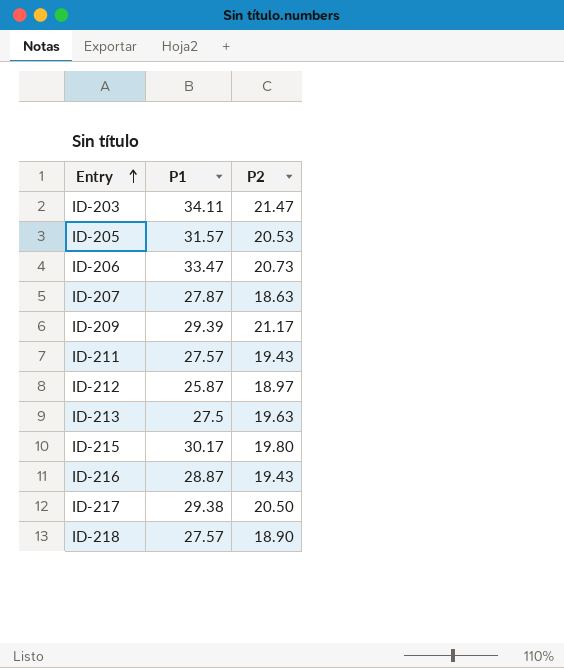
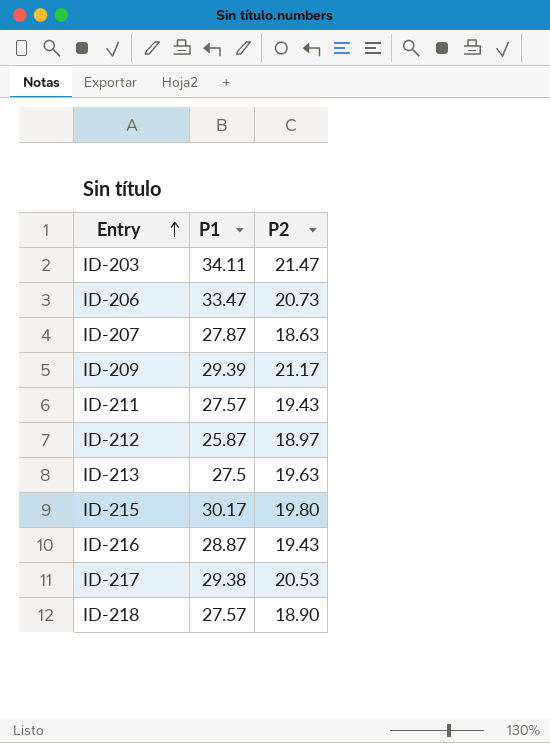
row ID-205: 31.57 | 20.53 -> none
ID-217 | P2: 20.50 -> 20.53

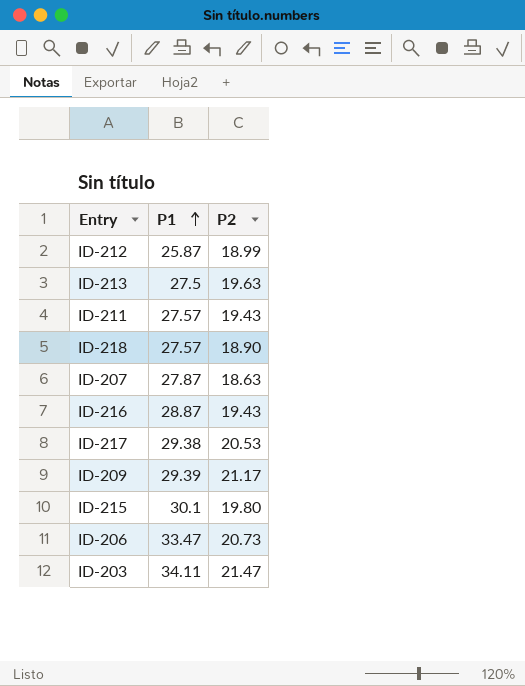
row order: Entry ascending -> P1 ascending
ID-212 | P2: 18.97 -> 18.99
ID-215 | P1: 30.17 -> 30.1

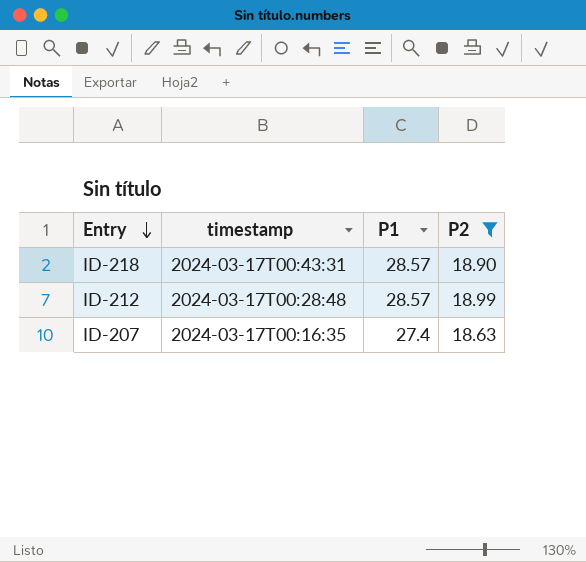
filter: none -> P2 <= 18.99
row order: P1 ascending -> Entry descending
column timestamp | position: none -> 2
ID-218 | P1: 27.57 -> 28.57
ID-212 | P1: 25.87 -> 28.57
ID-207 | P1: 27.87 -> 27.4

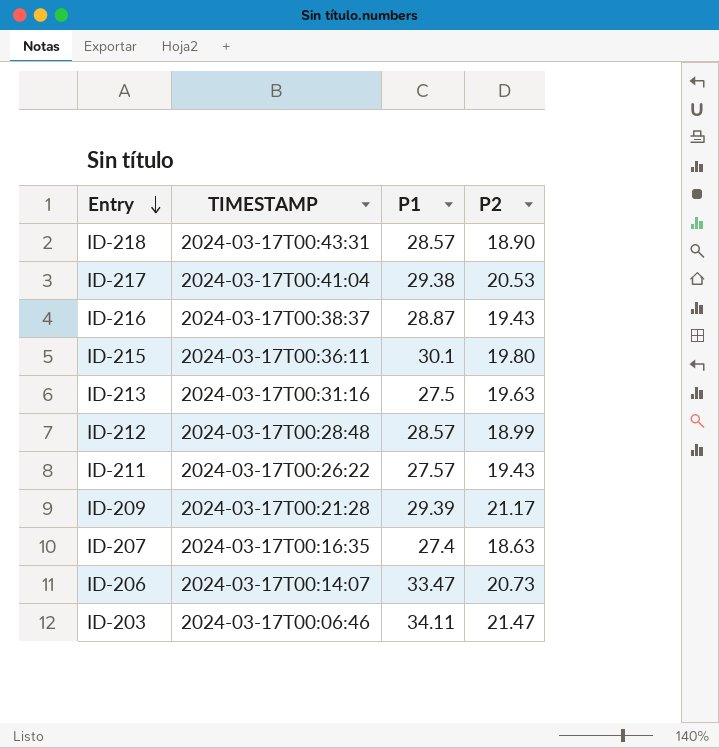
filter: P2 <= 18.99 -> none
column name: timestamp -> TIMESTAMP

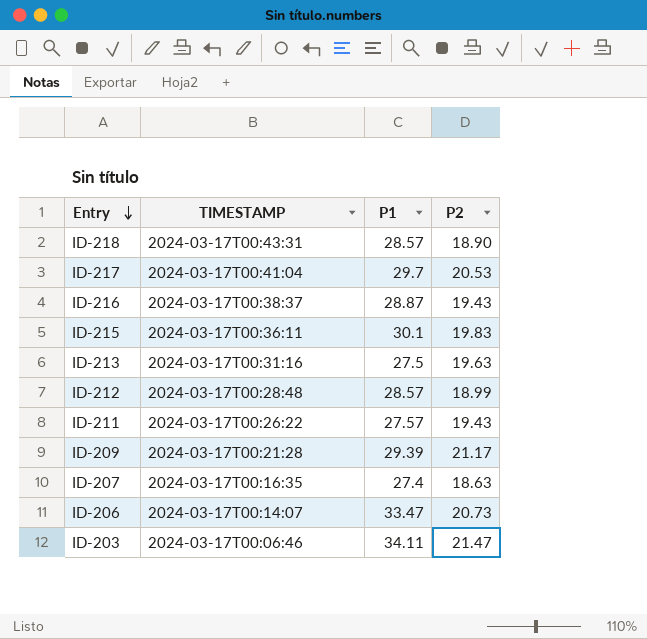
ID-217 | P1: 29.38 -> 29.7
ID-215 | P2: 19.80 -> 19.83

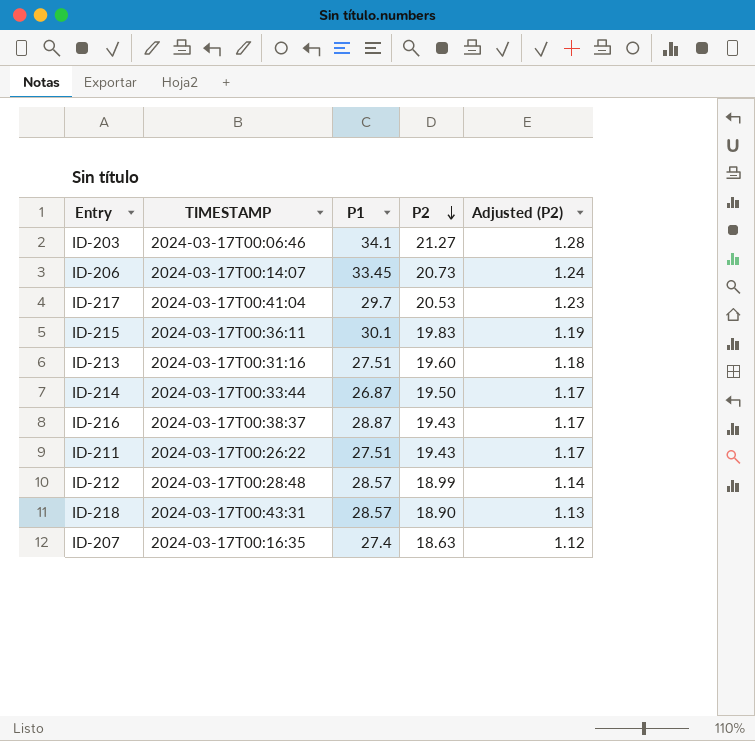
row order: Entry descending -> P2 descending
column Adjusted (P2) | formula: none -> [P2] * 0.06
row ID-209: 2024-03-17T00:21:28 | 29.39 | 21.17 -> none
ID-203 | P1: 34.11 -> 34.1
ID-203 | P2: 21.47 -> 21.27
ID-206 | P1: 33.47 -> 33.45
ID-213 | P1: 27.5 -> 27.51
ID-213 | P2: 19.63 -> 19.60
row ID-214: none -> 2024-03-17T00:33:44 | 26.87 | 19.50 | 1.17
ID-211 | P1: 27.57 -> 27.51

